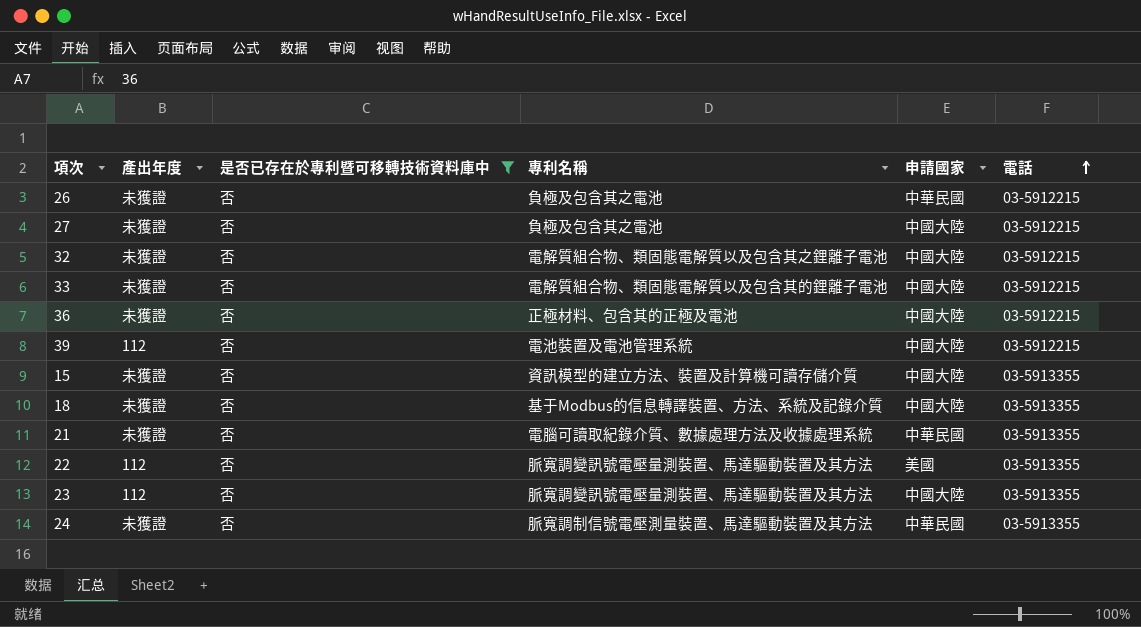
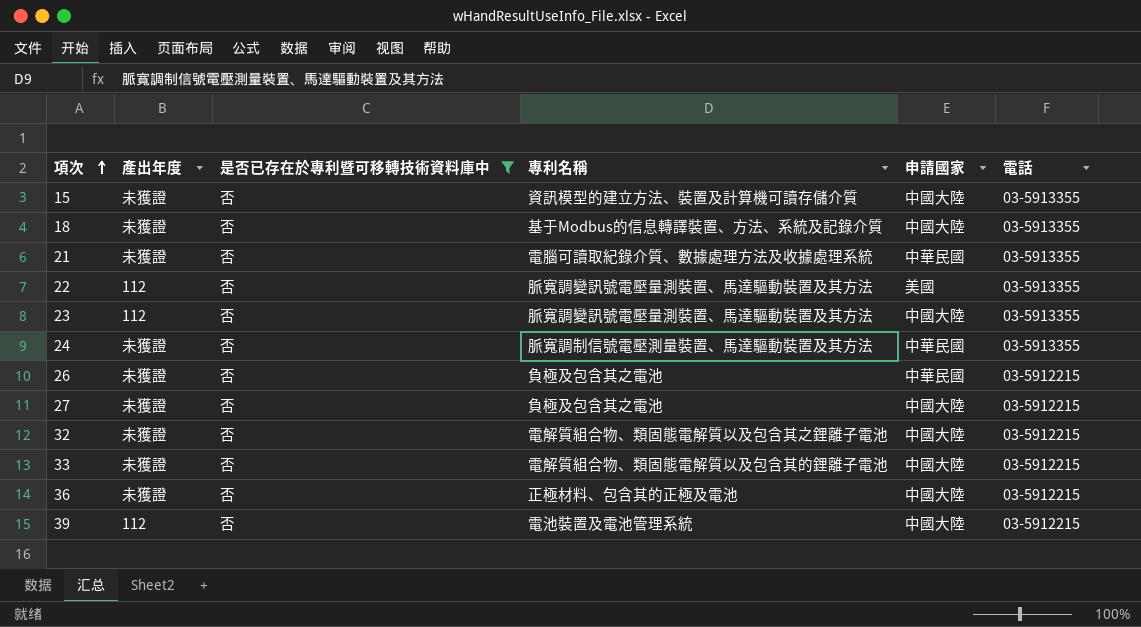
row order: 電話 ascending -> 項次 ascending

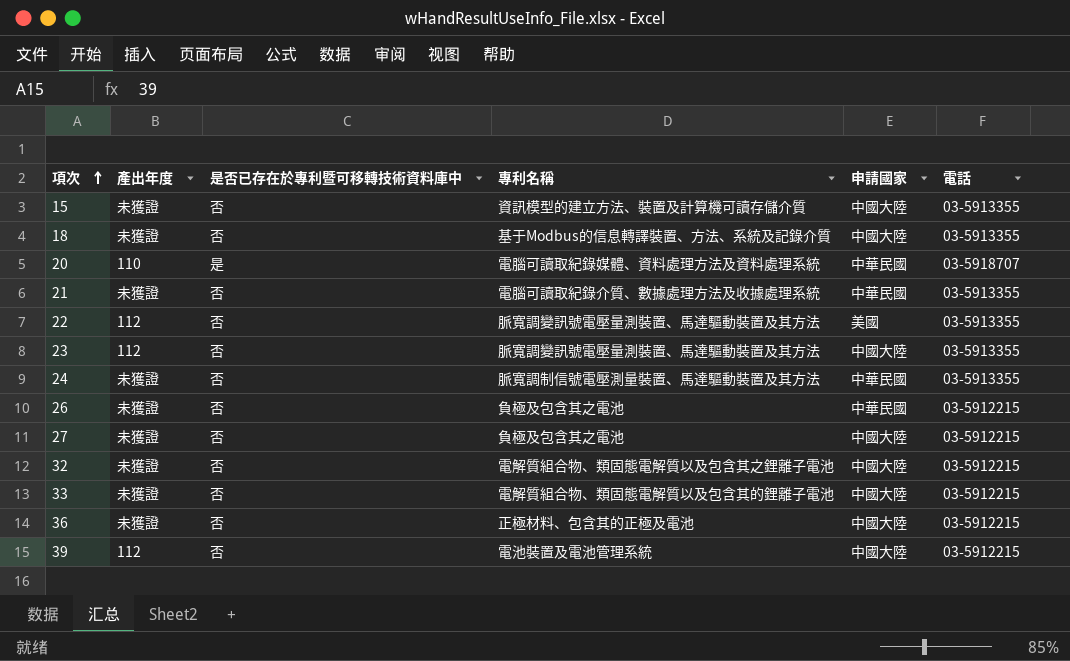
filter: 是否已存在於專利暨可移轉技術資料庫中 = 否 -> none

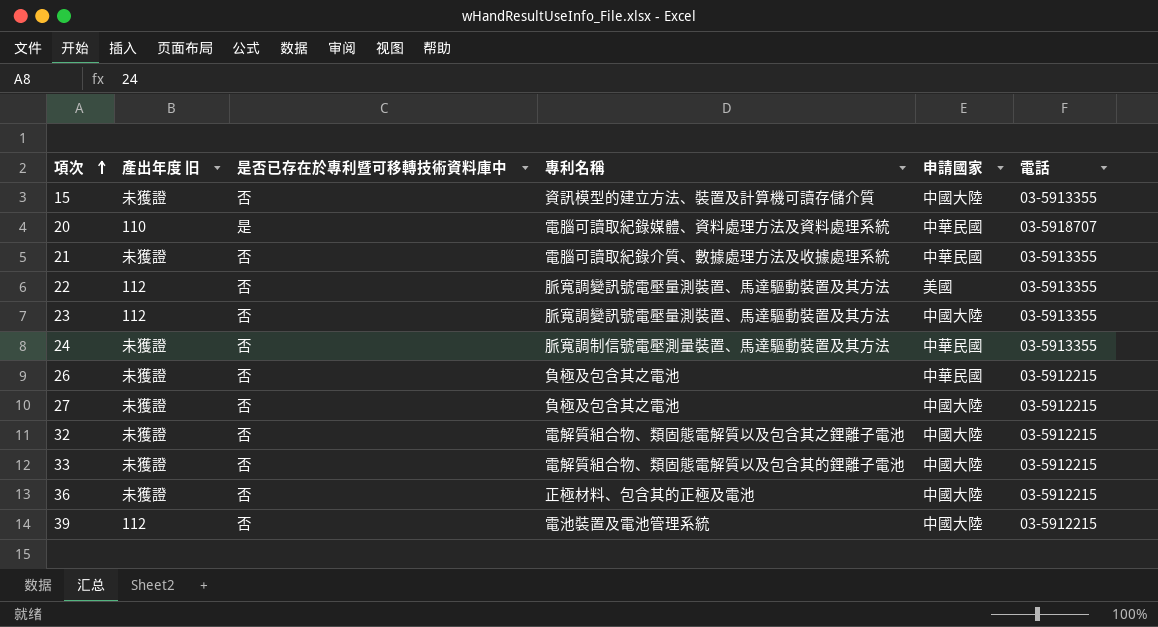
column name: 產出年度 -> 產出年度 旧
row 18: 未獲證 | 否 | 基于Modbus的信息轉譯裝置、方法、系統及記錄介質 | 中國大陸 | 03-5913355 -> none

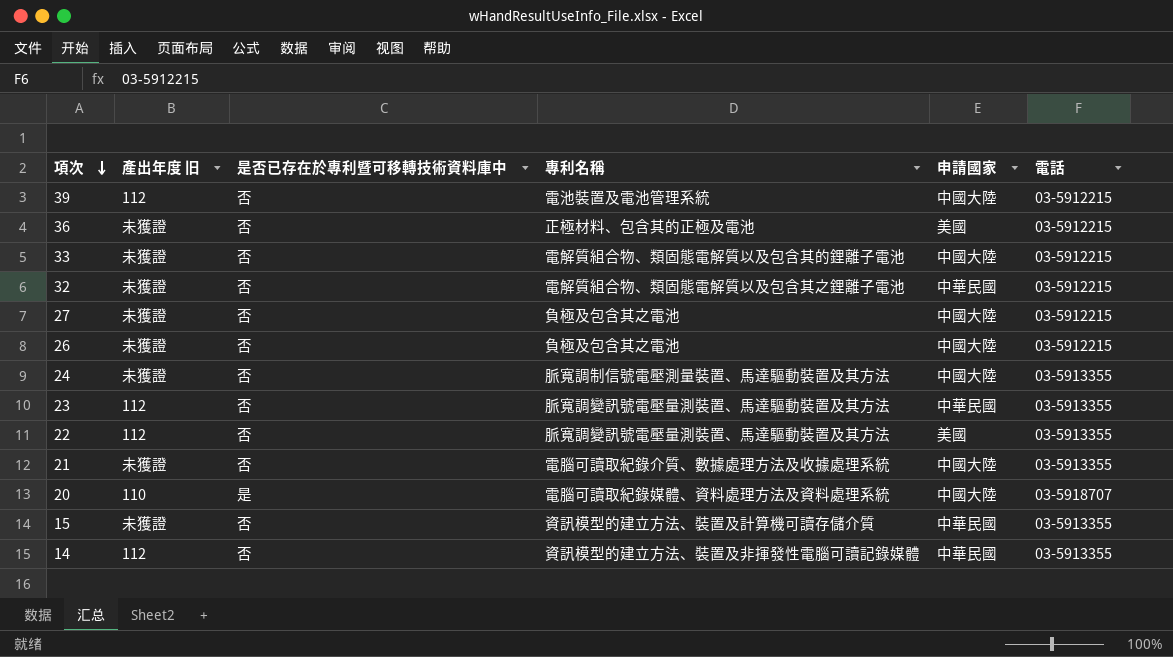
row order: 項次 ascending -> 項次 descending
36 | 申請國家: 中國大陸 -> 美國
32 | 申請國家: 中國大陸 -> 中華民國
26 | 申請國家: 中華民國 -> 中國大陸
24 | 申請國家: 中華民國 -> 中國大陸
23 | 申請國家: 中國大陸 -> 中華民國
21 | 申請國家: 中華民國 -> 中國大陸
20 | 申請國家: 中華民國 -> 中國大陸
15 | 申請國家: 中國大陸 -> 中華民國
row 14: none -> 112 | 否 | 資訊模型的建立方法、裝置及非揮發性電腦可讀記錄媒體 | 中華民國 | 03-5913355

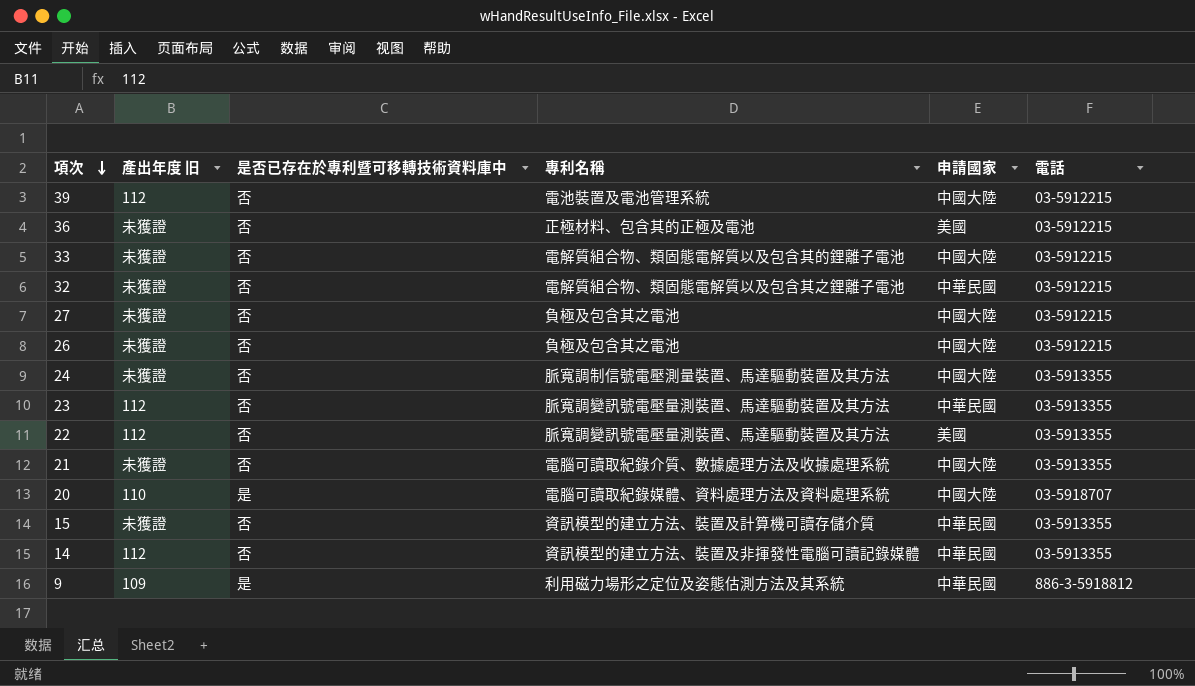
row 9: none -> 109 | 是 | 利用磁力場形之定位及姿態估測方法及其系統 | 中華民國 | 886-3-5918812

